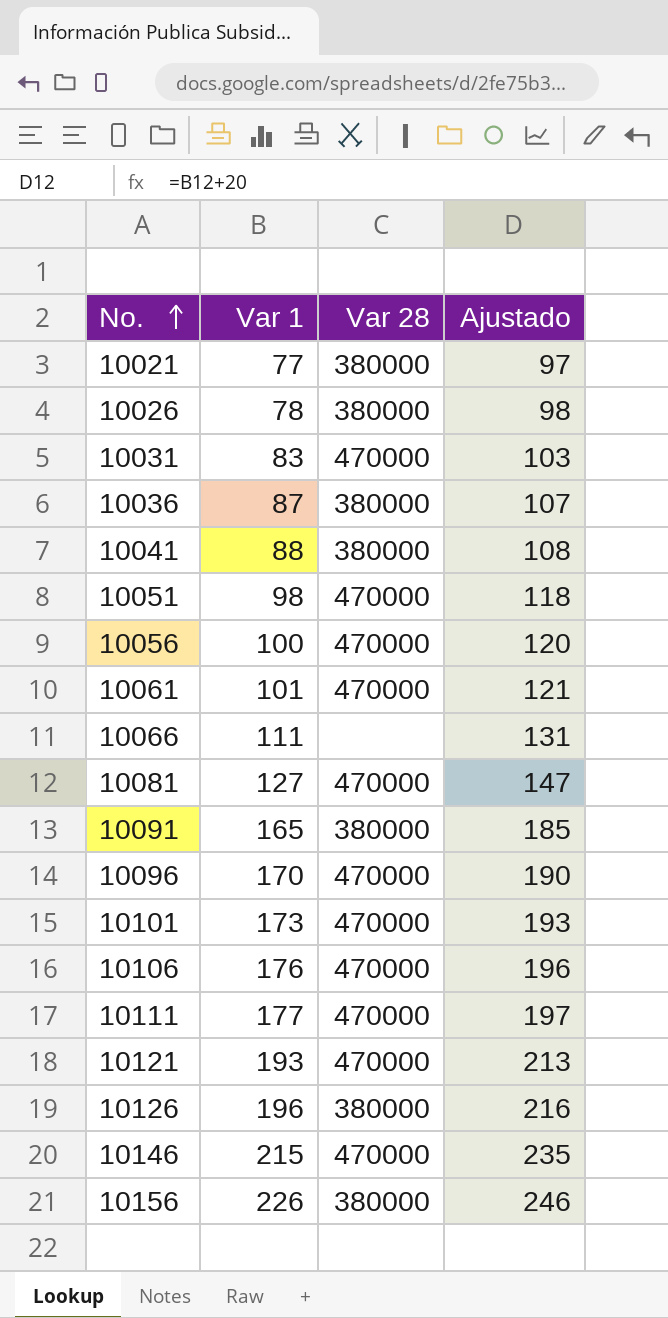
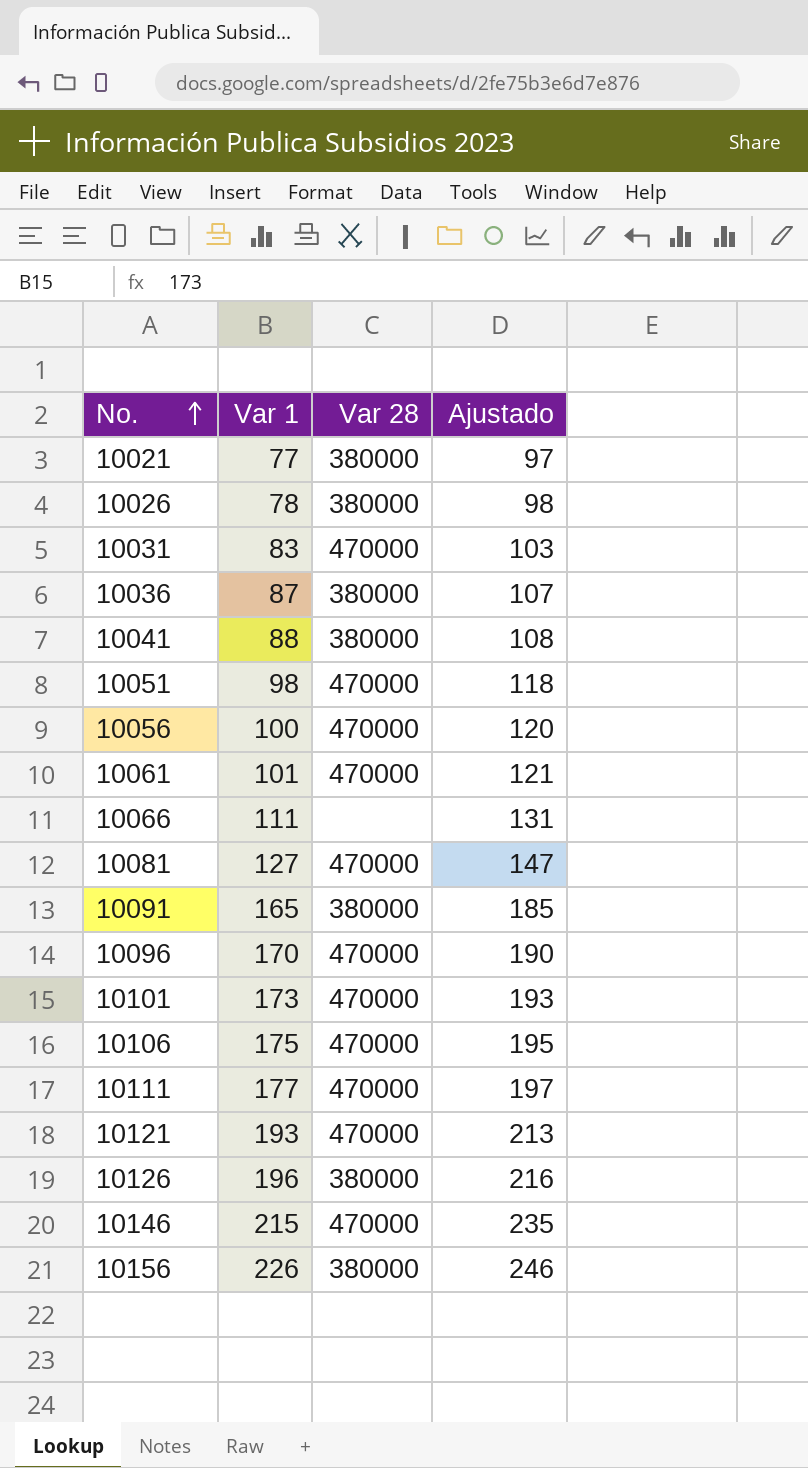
10106 | Var 1: 176 -> 175
10106 | Ajustado: 196 -> 195

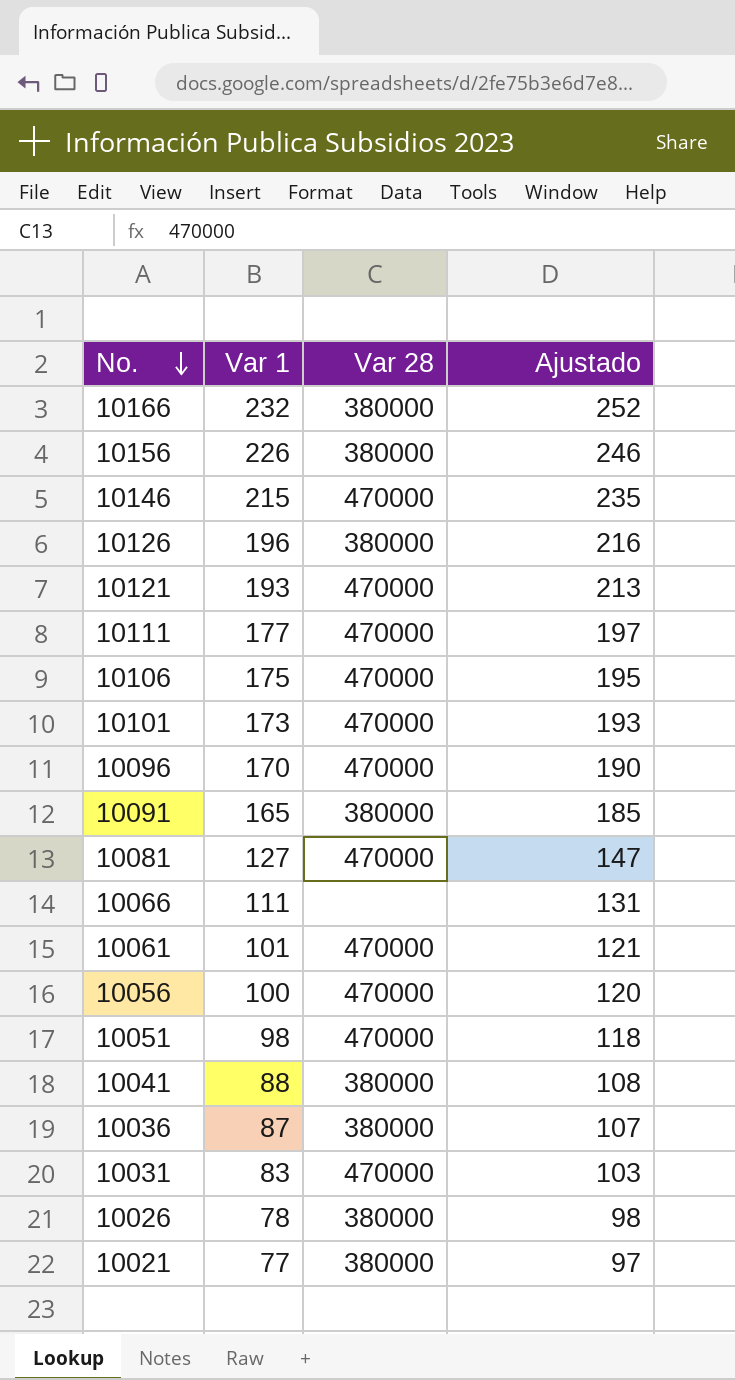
row order: No. ascending -> No. descending
row 10166: none -> 232 | 380000 | 252

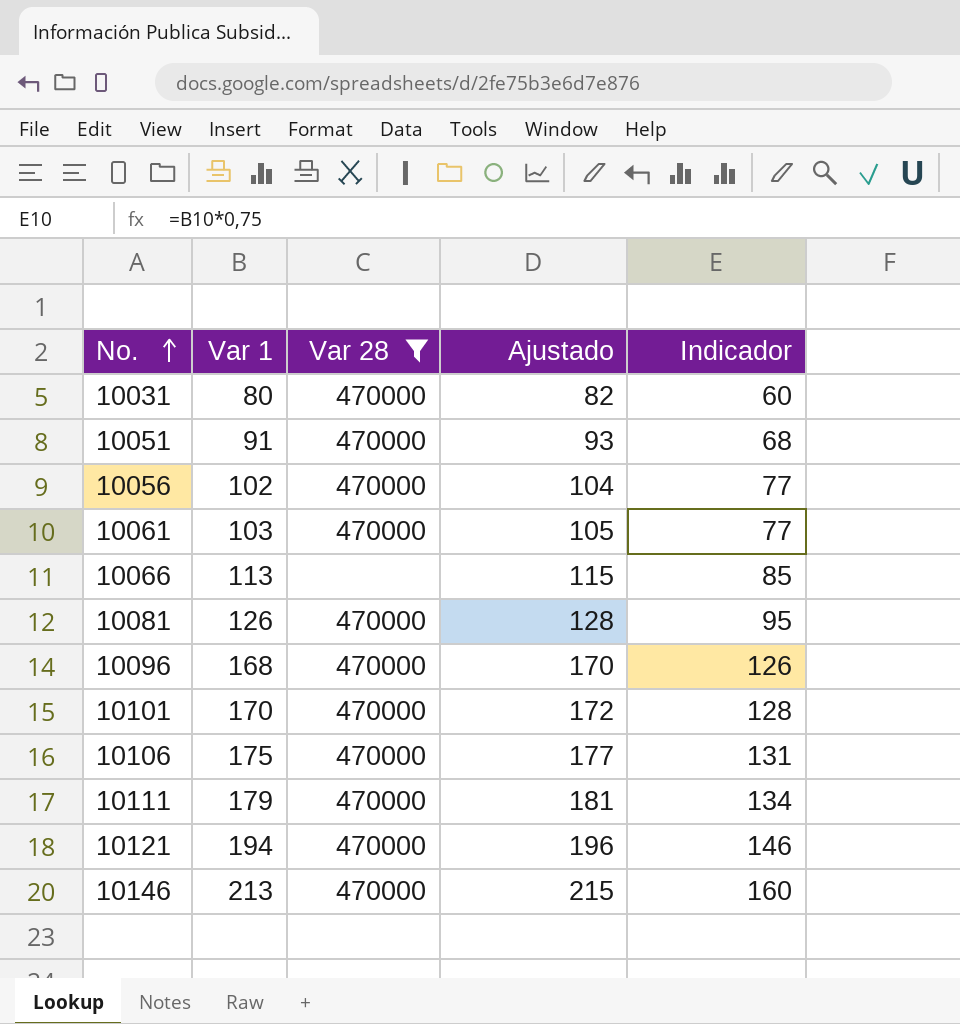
filter: none -> Var 28 != 380000
row order: No. descending -> No. ascending
column Ajustado | formula: [Var 1] + 20 -> [Var 1] + 2
column Indicador | formula: none -> [Var 1] * 0,75
10031 | Var 1: 83 -> 80
10051 | Var 1: 98 -> 91
10056 | Var 1: 100 -> 102
10061 | Var 1: 101 -> 103
10066 | Var 1: 111 -> 113
10081 | Var 1: 127 -> 126
10096 | Var 1: 170 -> 168
10101 | Var 1: 173 -> 170
10111 | Var 1: 177 -> 179
10121 | Var 1: 193 -> 194
10146 | Var 1: 215 -> 213

